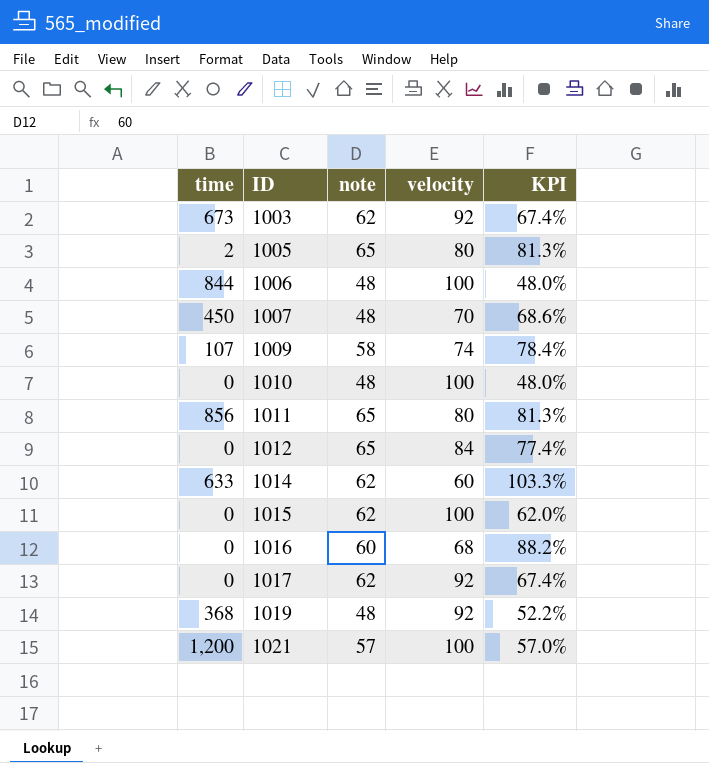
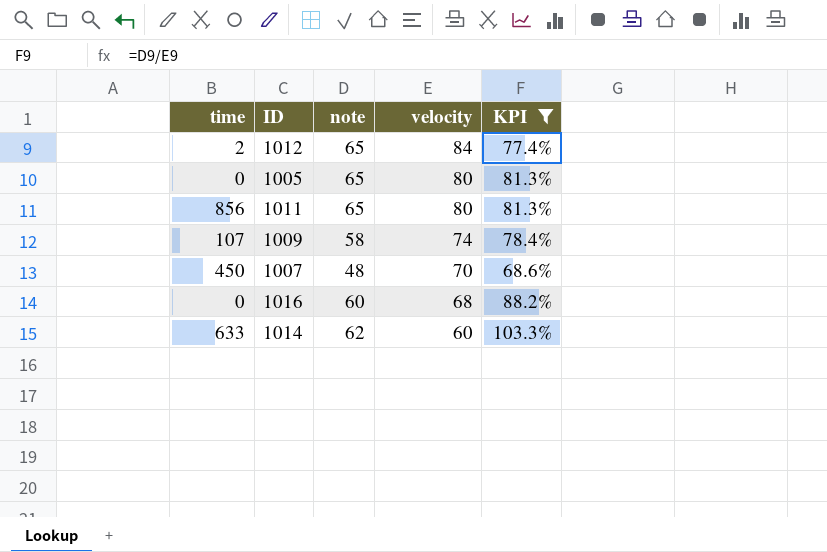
filter: none -> KPI >= 68.6%
row order: ID ascending -> velocity descending
1012 | time: 0 -> 2
1005 | time: 2 -> 0

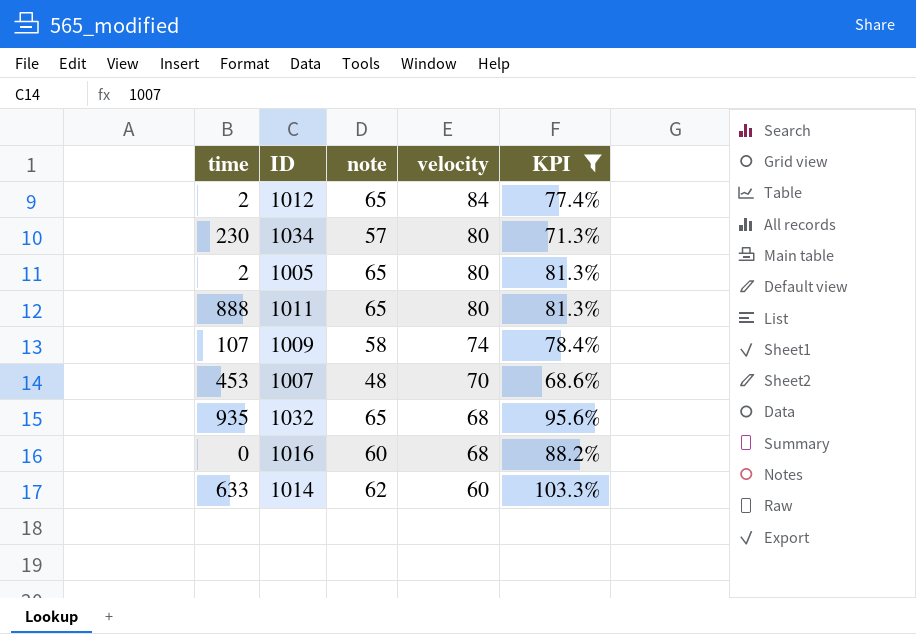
row 1034: none -> 230 | 57 | 80 | 71.3%
1005 | time: 0 -> 2
1011 | time: 856 -> 888
1007 | time: 450 -> 453
row 1032: none -> 935 | 65 | 68 | 95.6%

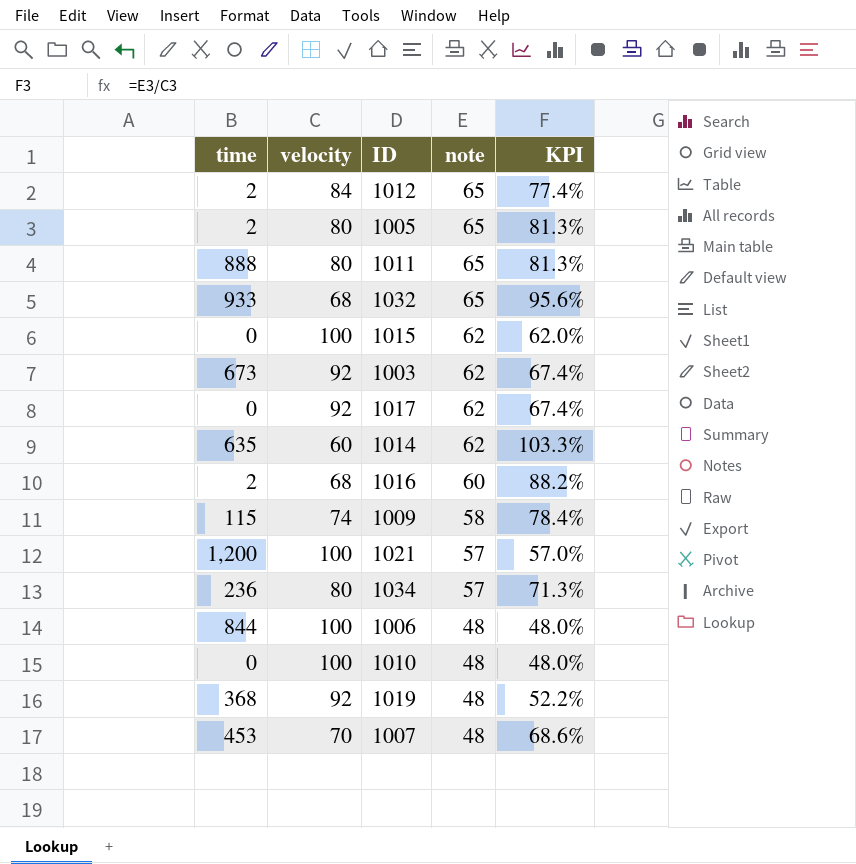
filter: KPI >= 68.6% -> none
row order: velocity descending -> note descending
column velocity | position: 4 -> 2
1032 | time: 935 -> 933
1014 | time: 633 -> 635
1016 | time: 0 -> 2
1009 | time: 107 -> 115
1034 | time: 230 -> 236

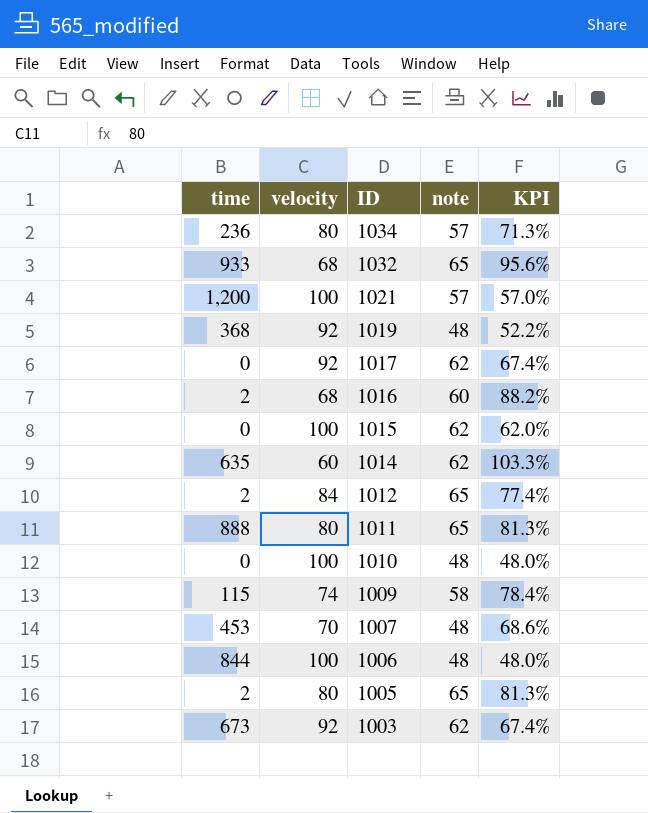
row order: note descending -> ID descending

